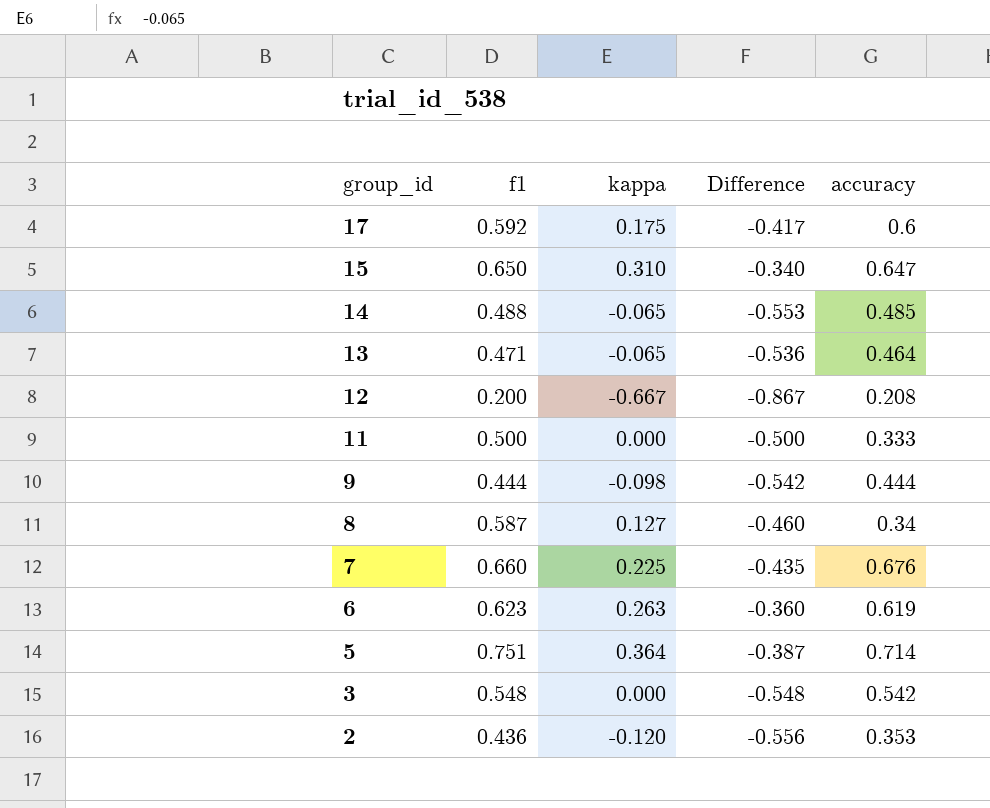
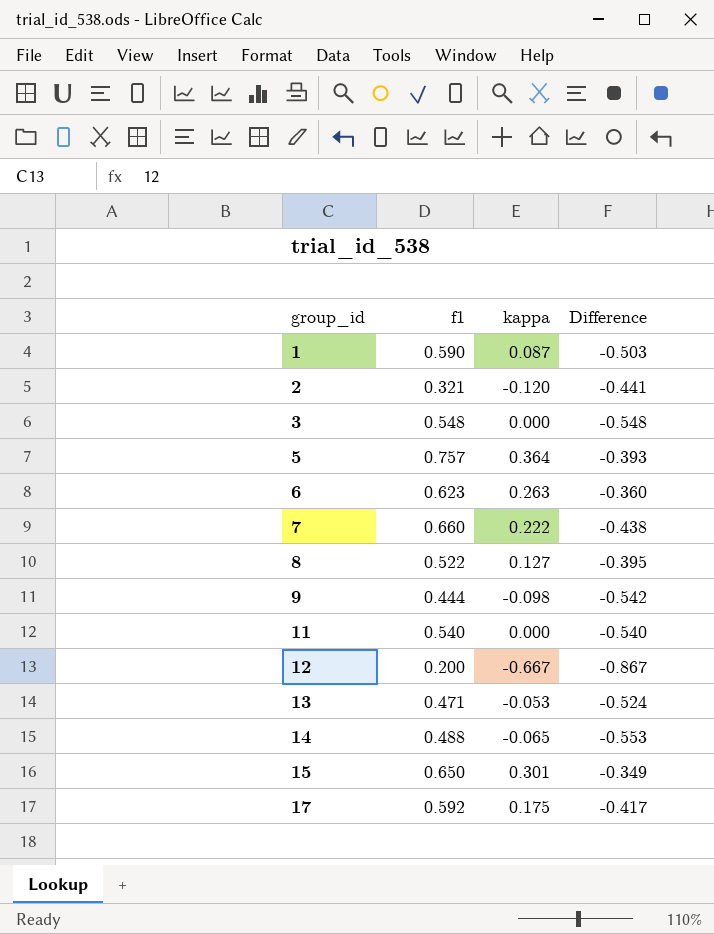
row order: group_id descending -> group_id ascending
column accuracy | position: 5 -> none
row 1: none -> 0.590 | 0.087 | -0.503
2 | f1: 0.436 -> 0.321
2 | Difference: -0.556 -> -0.441
5 | f1: 0.751 -> 0.757
5 | Difference: -0.387 -> -0.393
7 | kappa: 0.225 -> 0.222
7 | Difference: -0.435 -> -0.438
8 | f1: 0.587 -> 0.522
8 | Difference: -0.460 -> -0.395
11 | f1: 0.500 -> 0.540
11 | Difference: -0.500 -> -0.540
13 | kappa: -0.065 -> -0.053
13 | Difference: -0.536 -> -0.524
15 | kappa: 0.310 -> 0.301
15 | Difference: -0.340 -> -0.349

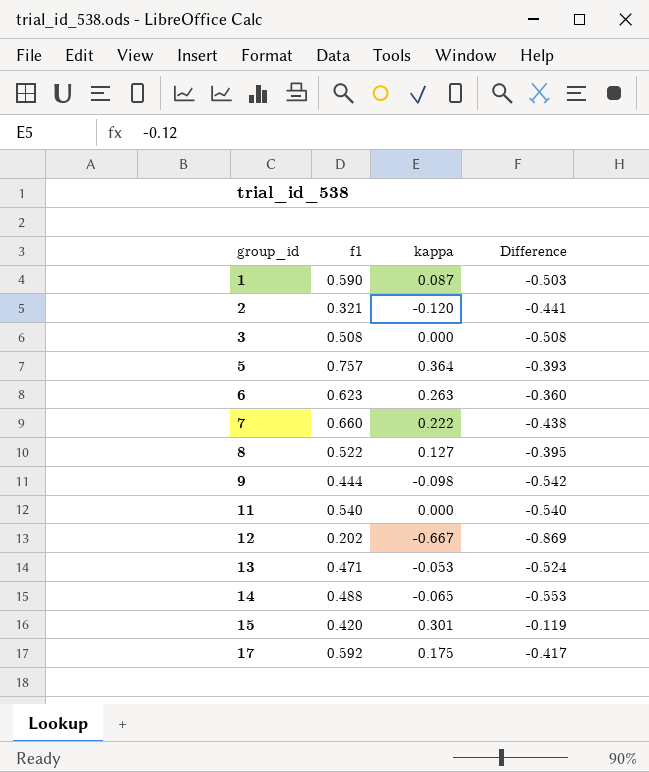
3 | f1: 0.548 -> 0.508
3 | Difference: -0.548 -> -0.508
12 | f1: 0.200 -> 0.202
12 | Difference: -0.867 -> -0.869
15 | f1: 0.650 -> 0.420
15 | Difference: -0.349 -> -0.119

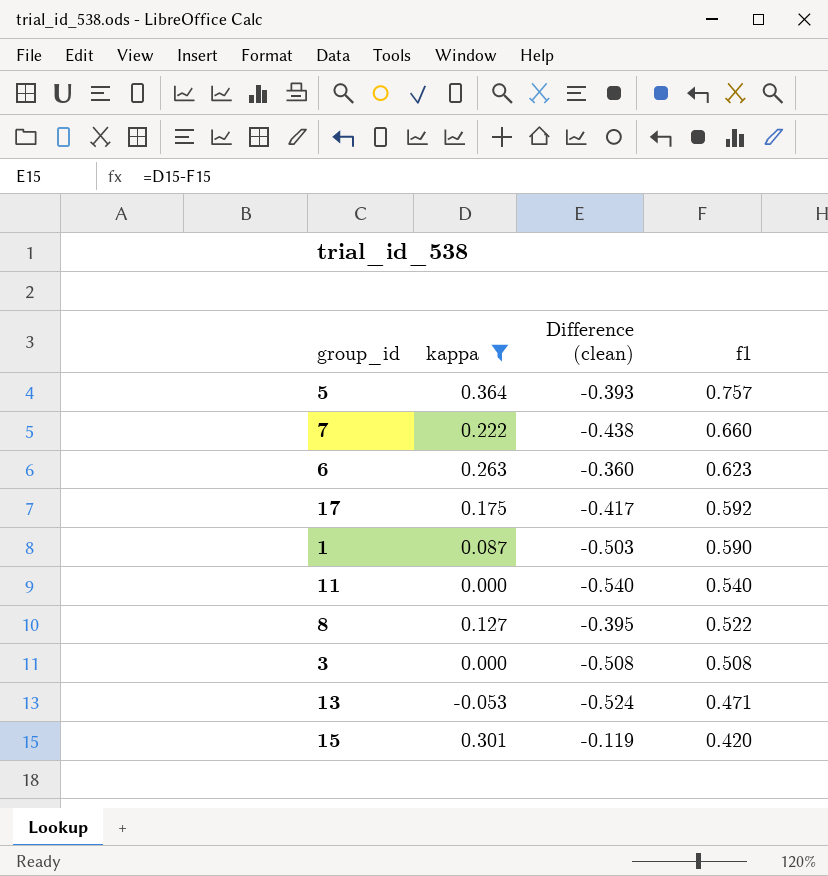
filter: none -> kappa >= -0.053
row order: group_id ascending -> f1 descending
column name: Difference -> Difference (clean)
column f1 | position: 2 -> 4

